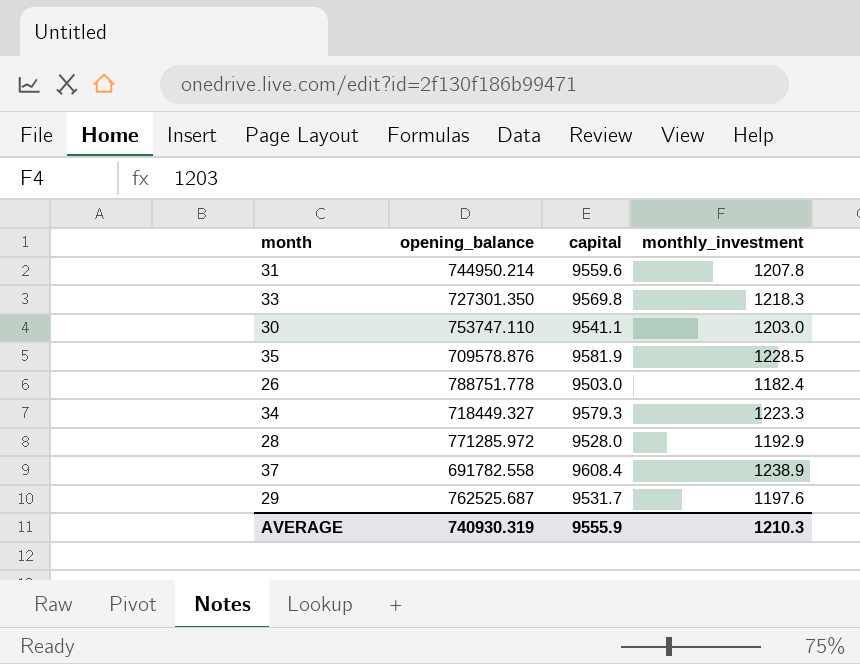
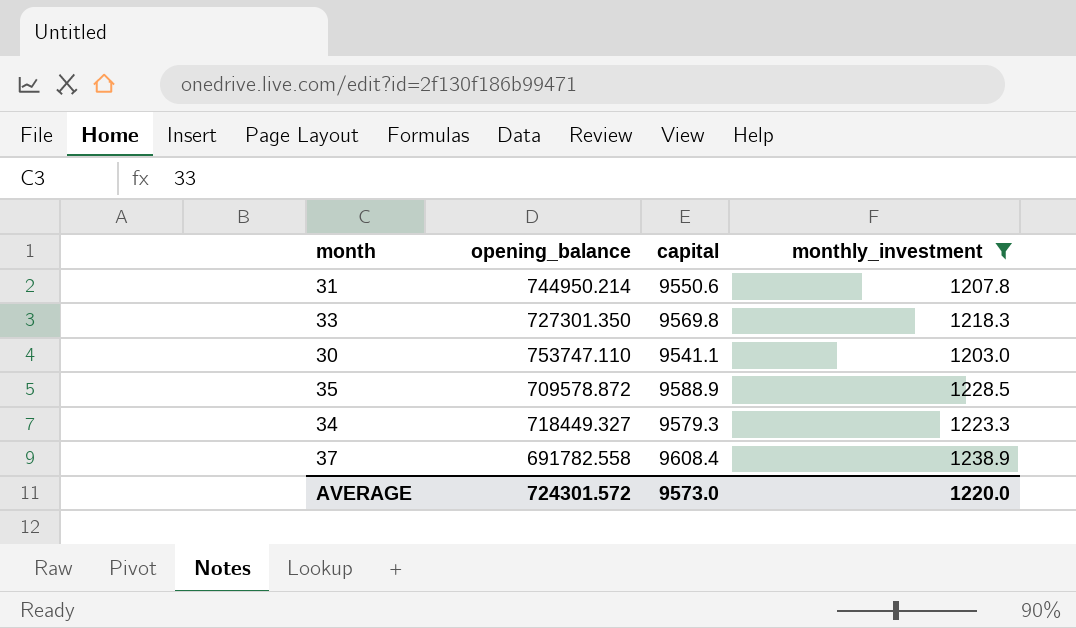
filter: none -> monthly_investment >= 1203.0
31 | capital: 9559.6 -> 9550.6
35 | opening_balance: 709578.876 -> 709578.872
35 | capital: 9581.9 -> 9588.9
AVERAGE | opening_balance: 740930.319 -> 724301.572
AVERAGE | capital: 9555.9 -> 9573.0
AVERAGE | monthly_investment: 1210.3 -> 1220.0

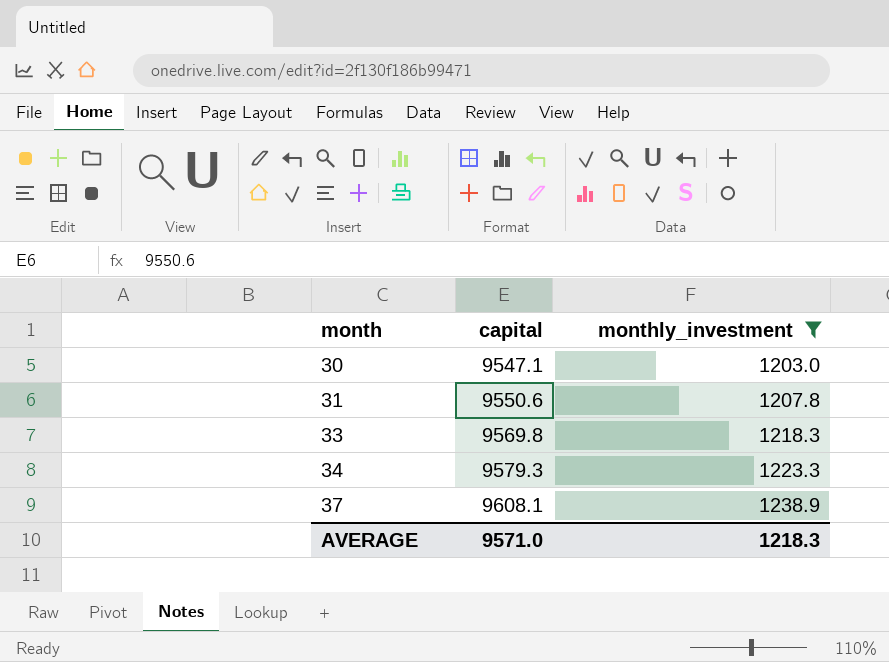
row order: none -> month ascending
column opening_balance | position: 2 -> none
row 35: 709578.872 | 9588.9 | 1228.5 -> none
30 | capital: 9541.1 -> 9547.1
37 | capital: 9608.4 -> 9608.1
AVERAGE | capital: 9573.0 -> 9571.0
AVERAGE | monthly_investment: 1220.0 -> 1218.3

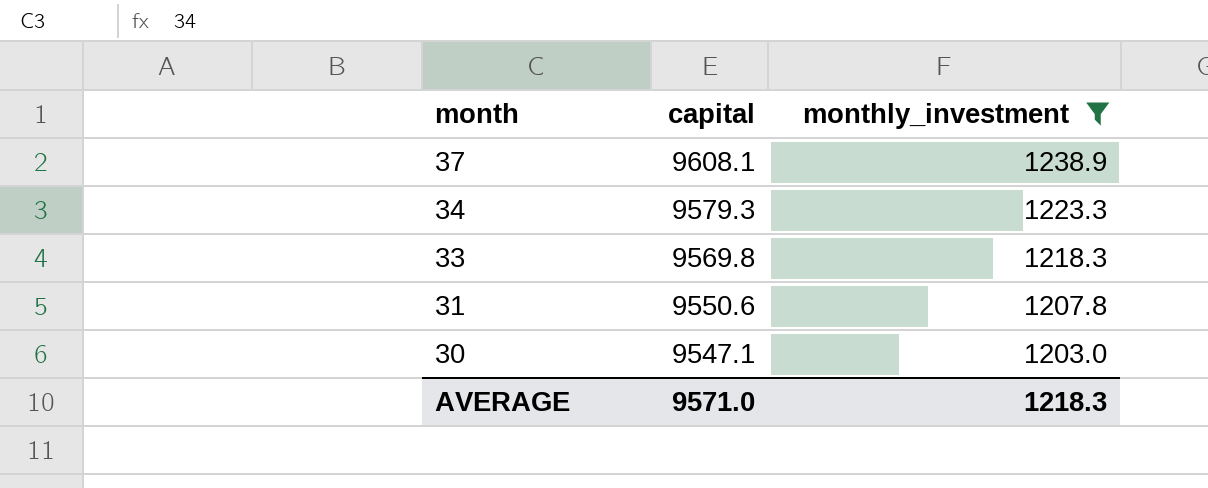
row order: month ascending -> month descending

